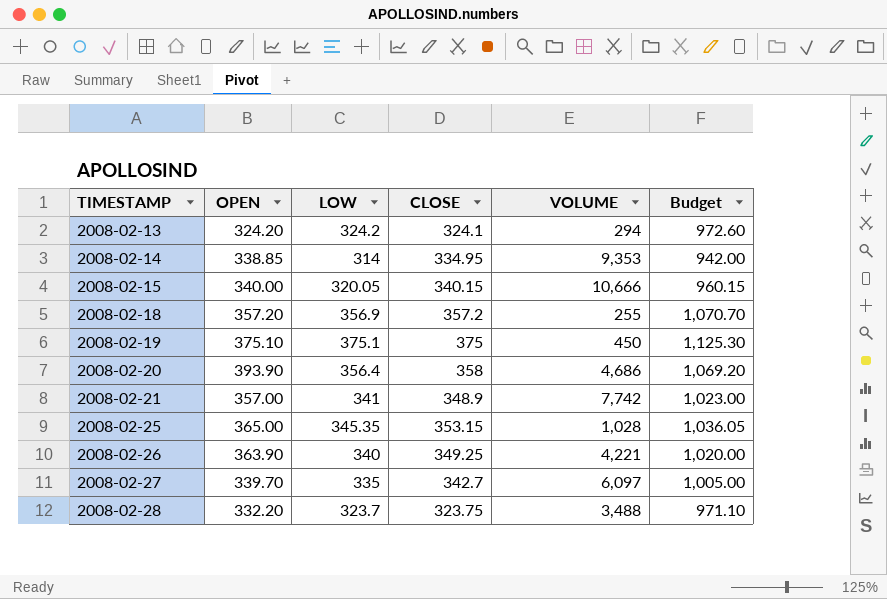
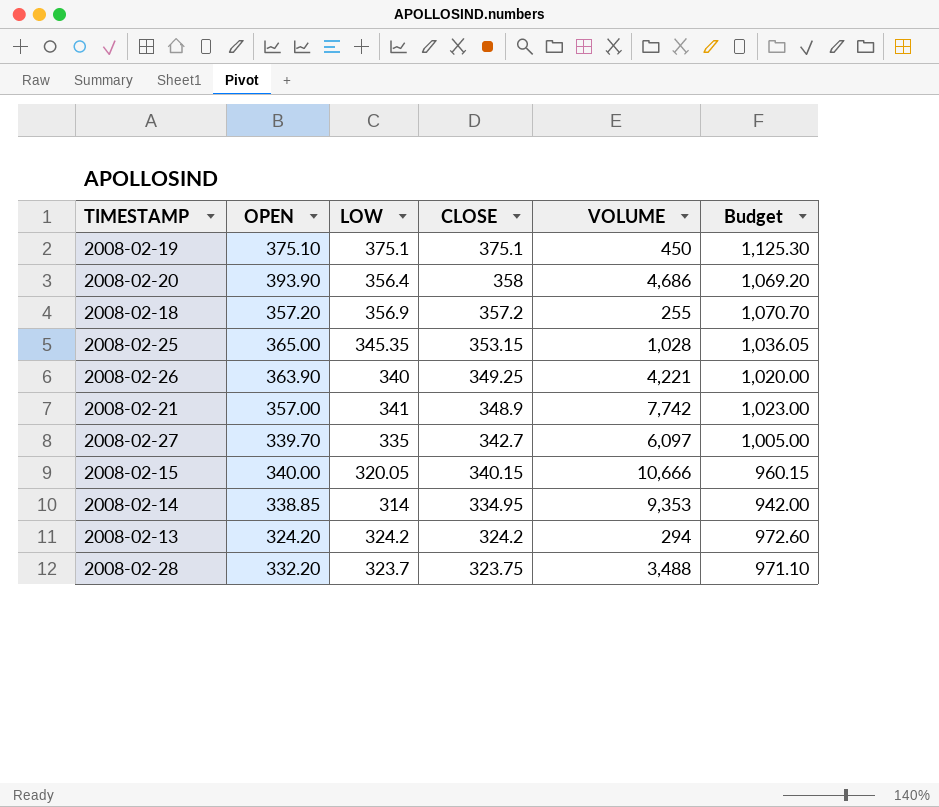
row order: TIMESTAMP ascending -> CLOSE descending
2008-02-19 | CLOSE: 375 -> 375.1
2008-02-13 | CLOSE: 324.1 -> 324.2

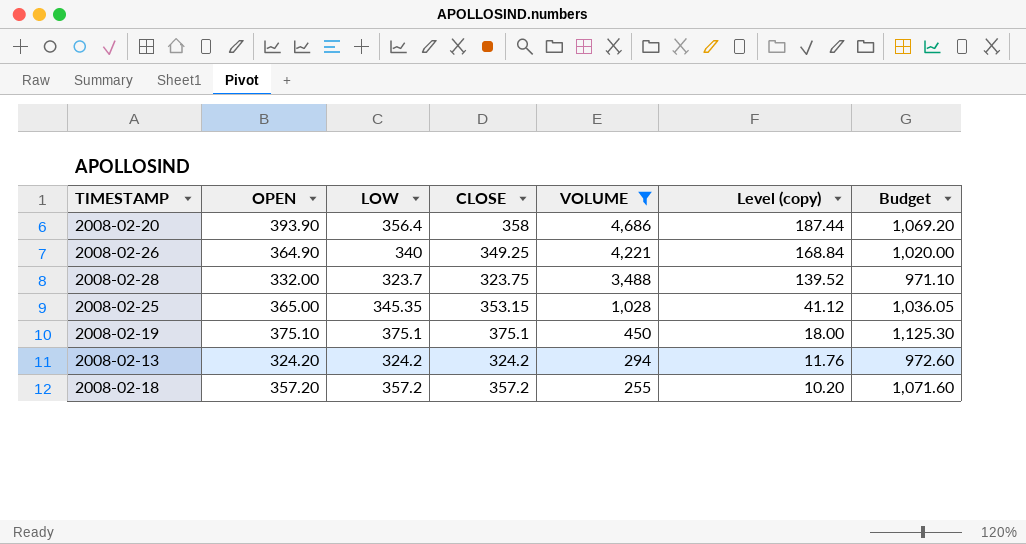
filter: none -> VOLUME <= 4,686
row order: CLOSE descending -> VOLUME descending
column Level (copy) | formula: none -> [VOLUME] * 0.04
2008-02-26 | OPEN: 363.90 -> 364.90
2008-02-28 | OPEN: 332.20 -> 332.00
2008-02-18 | LOW: 356.9 -> 357.2
2008-02-18 | Budget: 1,070.70 -> 1,071.60

